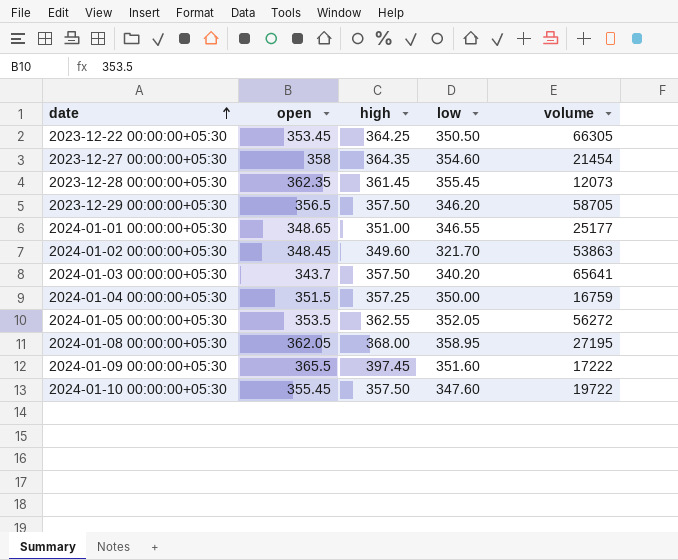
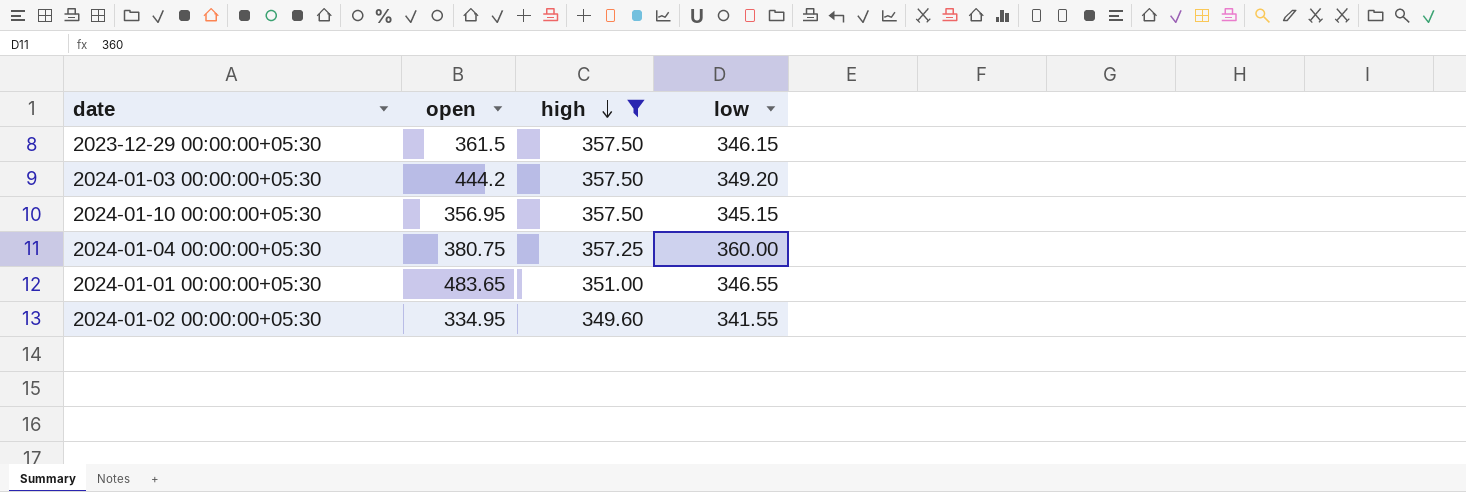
filter: none -> high <= 357.50
row order: date ascending -> high descending
column volume | position: 5 -> none
2023-12-29 00:00:00+05:30 | open: 356.5 -> 361.5
2023-12-29 00:00:00+05:30 | low: 346.20 -> 346.15
2024-01-03 00:00:00+05:30 | open: 343.7 -> 444.2
2024-01-03 00:00:00+05:30 | low: 340.20 -> 349.20
2024-01-10 00:00:00+05:30 | open: 355.45 -> 356.95
2024-01-10 00:00:00+05:30 | low: 347.60 -> 345.15
2024-01-04 00:00:00+05:30 | open: 351.5 -> 380.75
2024-01-04 00:00:00+05:30 | low: 350.00 -> 360.00
2024-01-01 00:00:00+05:30 | open: 348.65 -> 483.65
2024-01-02 00:00:00+05:30 | open: 348.45 -> 334.95
2024-01-02 00:00:00+05:30 | low: 321.70 -> 341.55

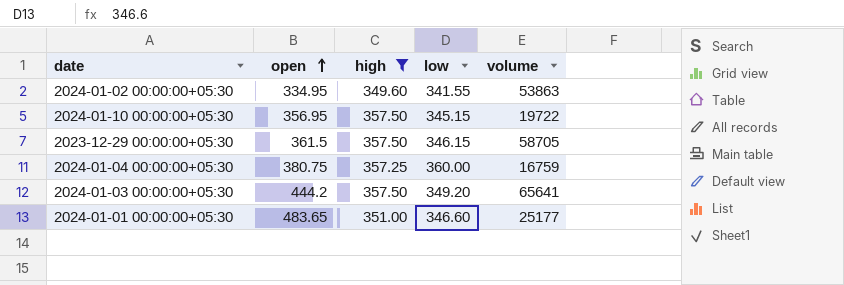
row order: high descending -> open ascending
column volume | position: none -> 5
2024-01-01 00:00:00+05:30 | low: 346.55 -> 346.60

